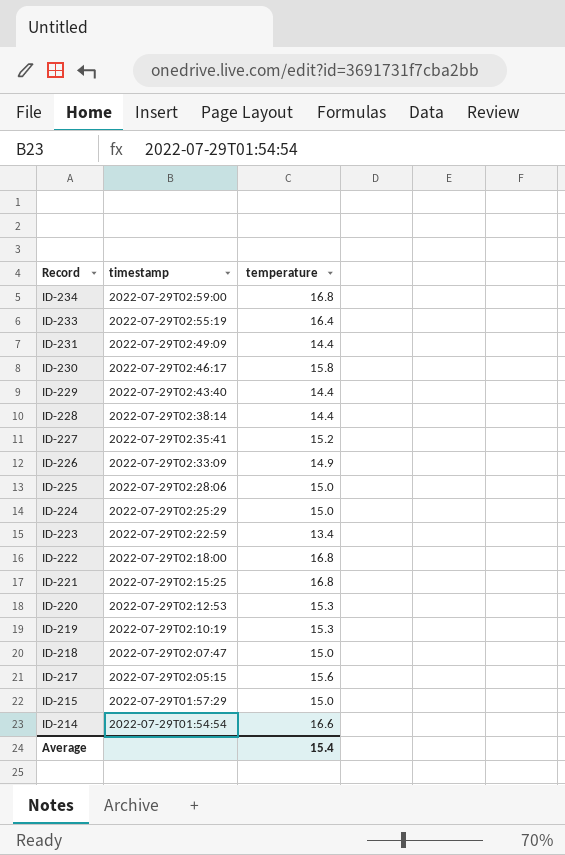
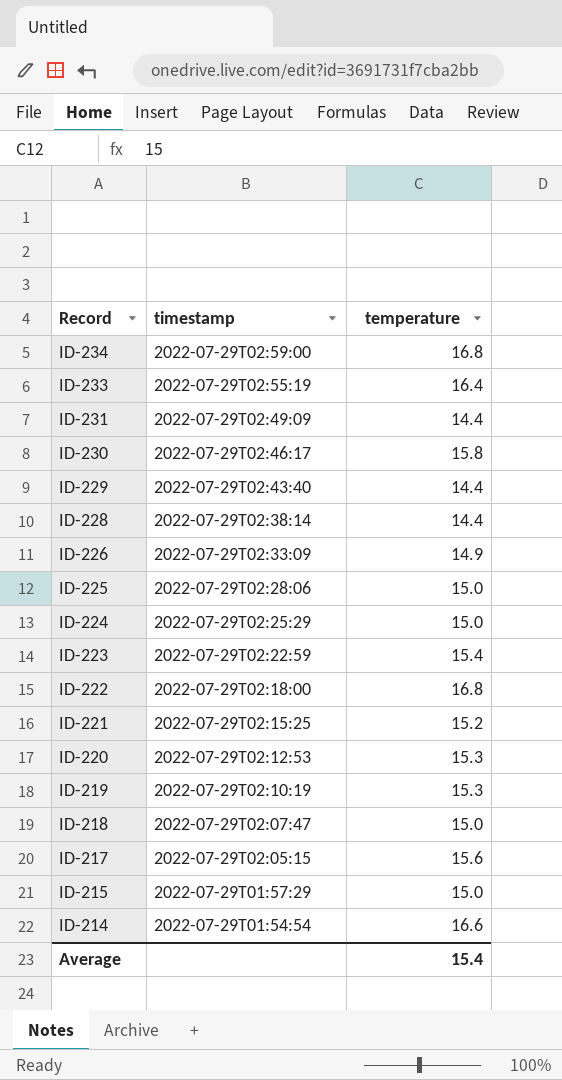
row ID-227: 2022-07-29T02:35:41 | 15.2 -> none
ID-223 | temperature: 13.4 -> 15.4
ID-221 | temperature: 16.8 -> 15.2

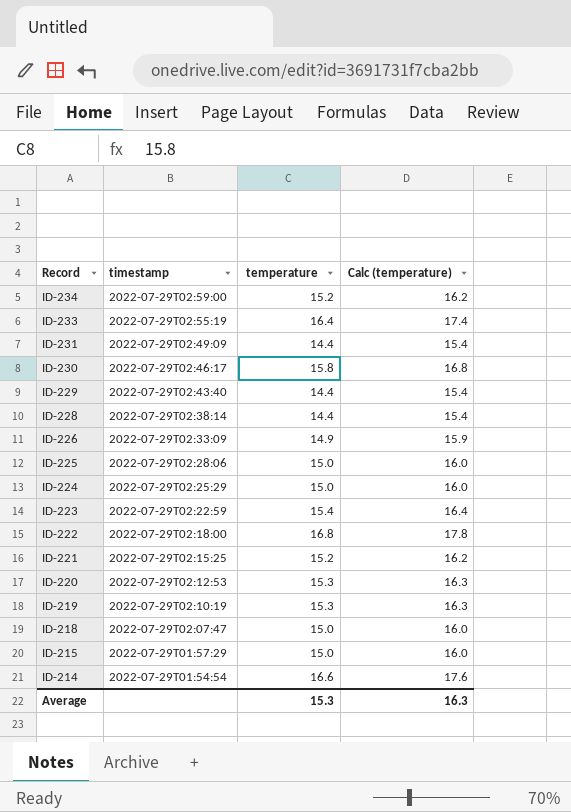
column Calc (temperature) | formula: none -> [temperature] + 1
row ID-217: 2022-07-29T02:05:15 | 15.6 -> none
ID-234 | temperature: 16.8 -> 15.2
Average | temperature: 15.4 -> 15.3

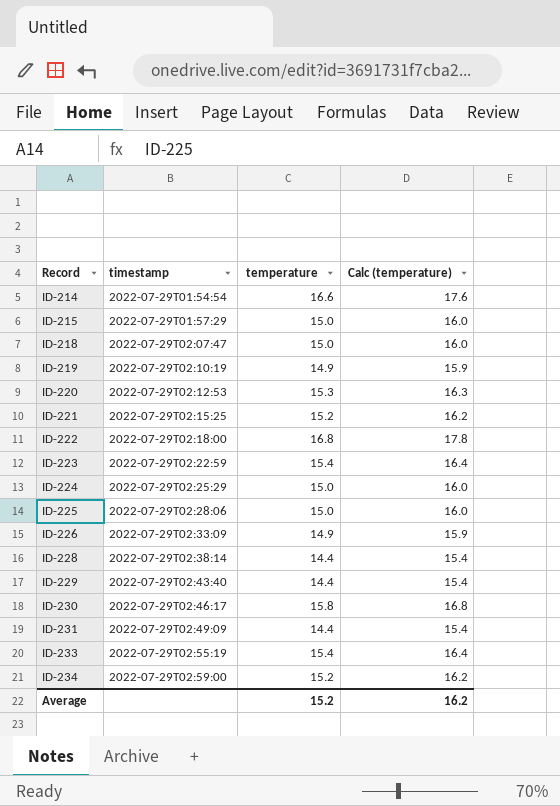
row order: Record descending -> Record ascending
ID-219 | temperature: 15.3 -> 14.9
ID-219 | Calc (temperature): 16.3 -> 15.9
ID-233 | temperature: 16.4 -> 15.4
ID-233 | Calc (temperature): 17.4 -> 16.4
Average | temperature: 15.3 -> 15.2
Average | Calc (temperature): 16.3 -> 16.2

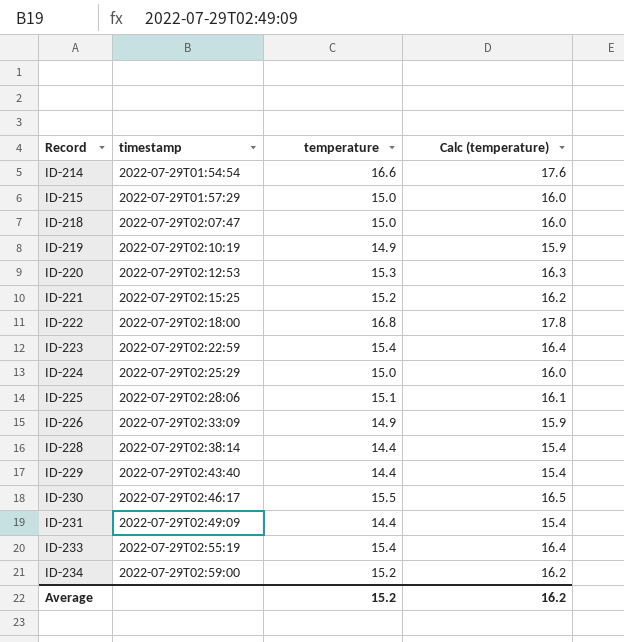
ID-225 | temperature: 15.0 -> 15.1
ID-225 | Calc (temperature): 16.0 -> 16.1
ID-230 | temperature: 15.8 -> 15.5
ID-230 | Calc (temperature): 16.8 -> 16.5

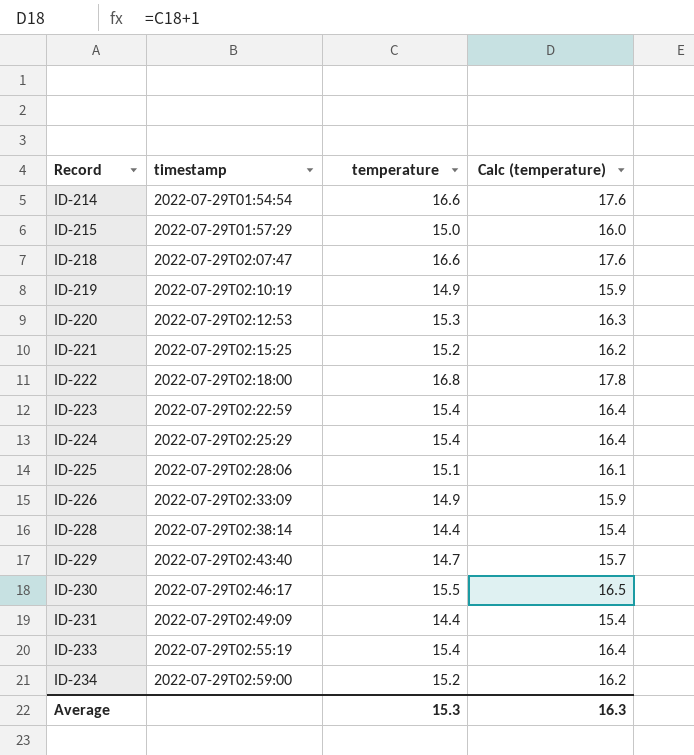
ID-218 | temperature: 15.0 -> 16.6
ID-218 | Calc (temperature): 16.0 -> 17.6
ID-224 | temperature: 15.0 -> 15.4
ID-224 | Calc (temperature): 16.0 -> 16.4
ID-229 | temperature: 14.4 -> 14.7
ID-229 | Calc (temperature): 15.4 -> 15.7
Average | temperature: 15.2 -> 15.3
Average | Calc (temperature): 16.2 -> 16.3

